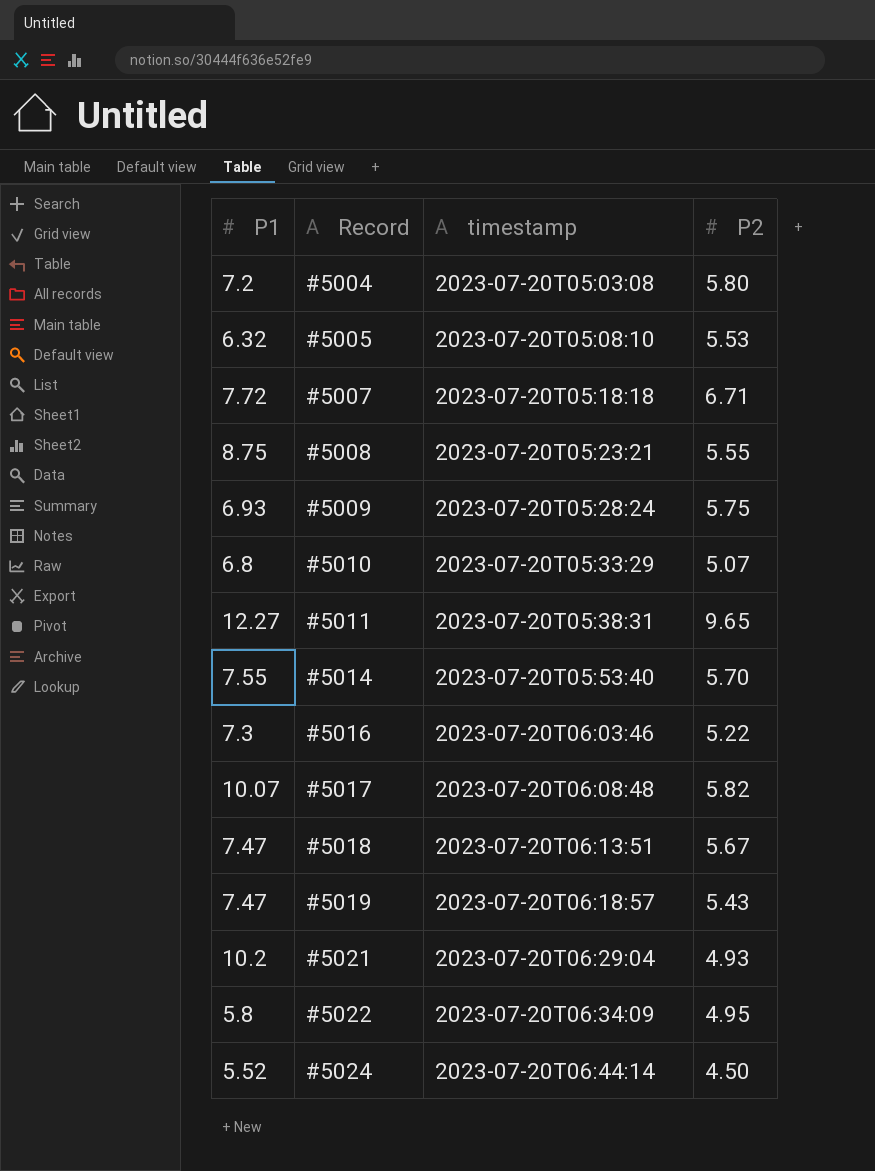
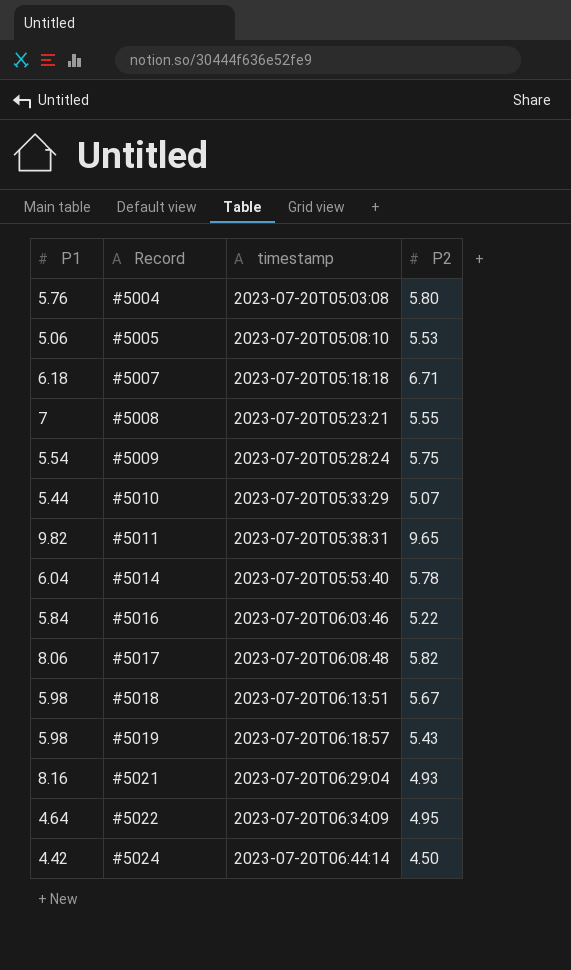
#5004 | P1: 7.2 -> 5.76
#5005 | P1: 6.32 -> 5.06
#5007 | P1: 7.72 -> 6.18
#5008 | P1: 8.75 -> 7
#5009 | P1: 6.93 -> 5.54
#5010 | P1: 6.8 -> 5.44
#5011 | P1: 12.27 -> 9.82
#5014 | P1: 7.55 -> 6.04
#5014 | P2: 5.70 -> 5.78
#5016 | P1: 7.3 -> 5.84
#5017 | P1: 10.07 -> 8.06
#5018 | P1: 7.47 -> 5.98
#5019 | P1: 7.47 -> 5.98
#5021 | P1: 10.2 -> 8.16
#5022 | P1: 5.8 -> 4.64
#5024 | P1: 5.52 -> 4.42

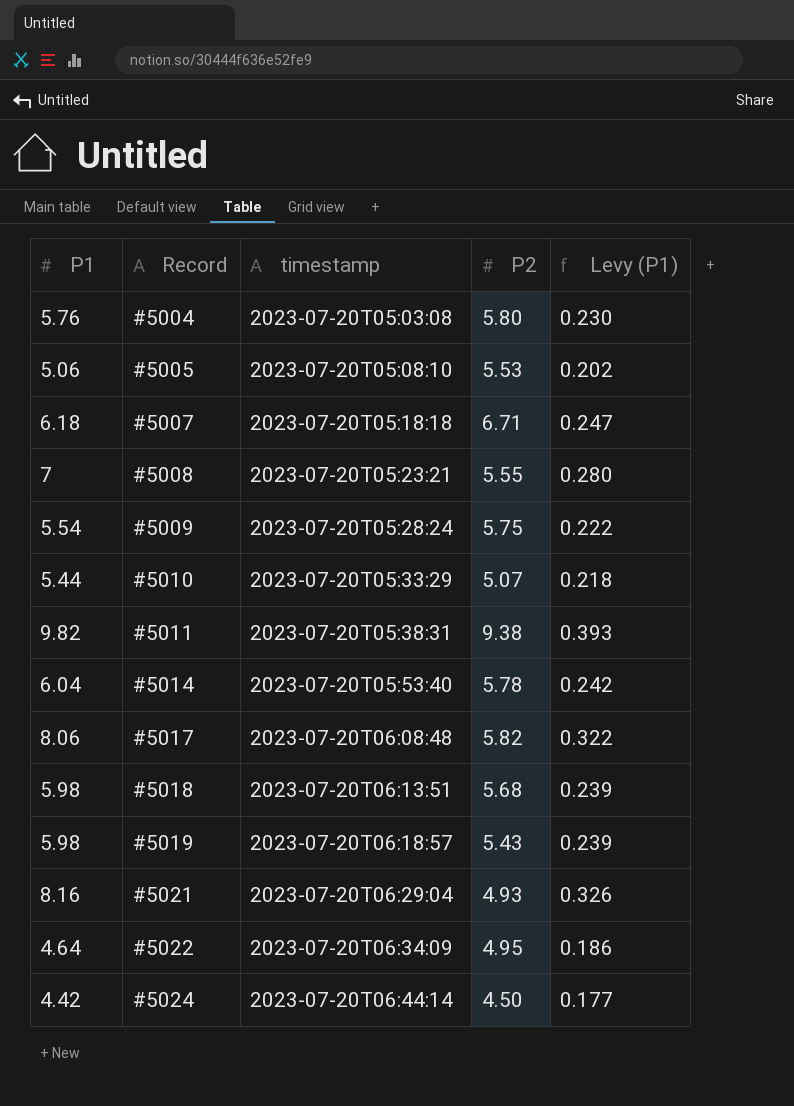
column Levy (P1) | formula: none -> [P1] * 0.04
row #5016: 5.84 | 2023-07-20T06:03:46 | 5.22 -> none
#5011 | P2: 9.65 -> 9.38
#5018 | P2: 5.67 -> 5.68

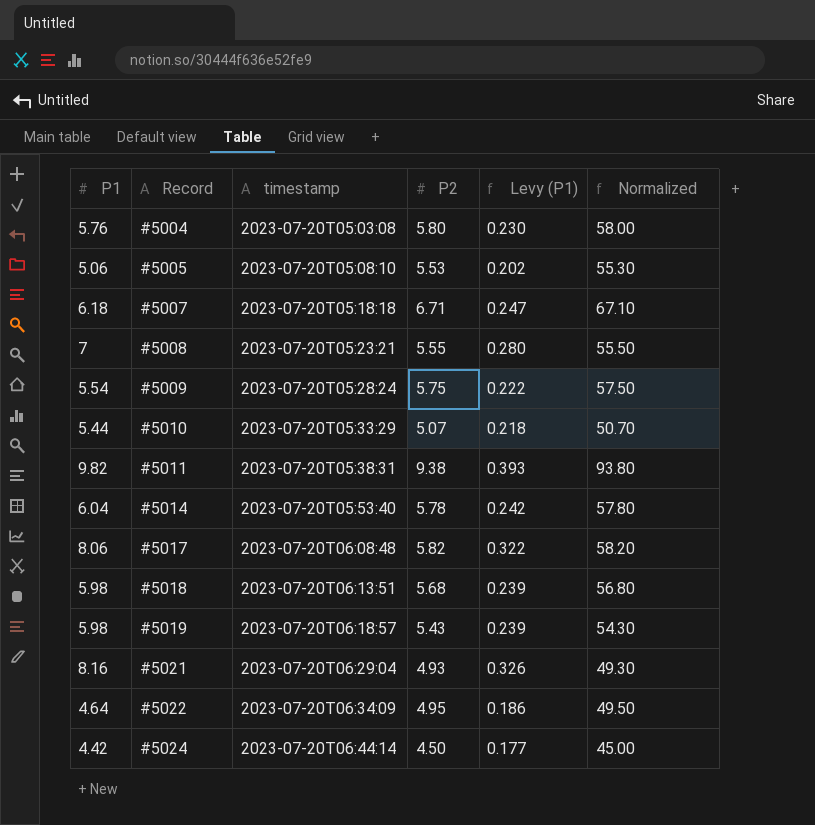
column Normalized | formula: none -> [P2] * 10

